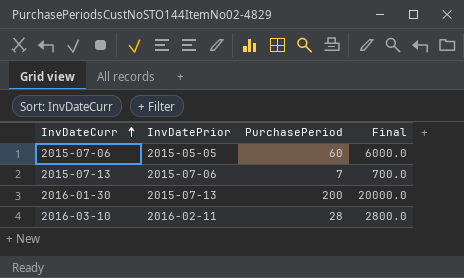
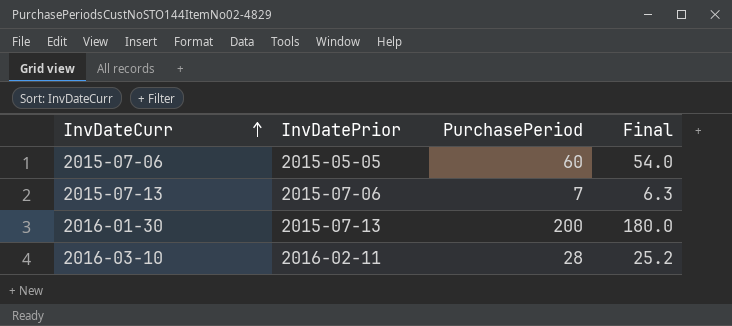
column Final | formula: [PurchasePeriod] * 100 -> [PurchasePeriod] * 0.9

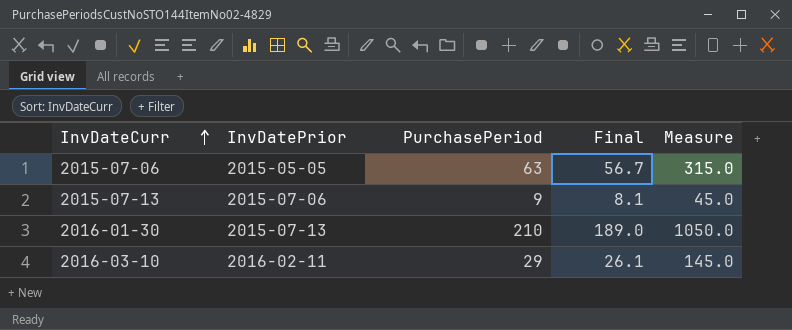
column Measure | formula: none -> [PurchasePeriod] * 5
2015-07-06 | PurchasePeriod: 60 -> 63
2015-07-06 | Final: 54.0 -> 56.7
2015-07-13 | PurchasePeriod: 7 -> 9
2015-07-13 | Final: 6.3 -> 8.1
2016-01-30 | PurchasePeriod: 200 -> 210
2016-01-30 | Final: 180.0 -> 189.0
2016-03-10 | PurchasePeriod: 28 -> 29
2016-03-10 | Final: 25.2 -> 26.1

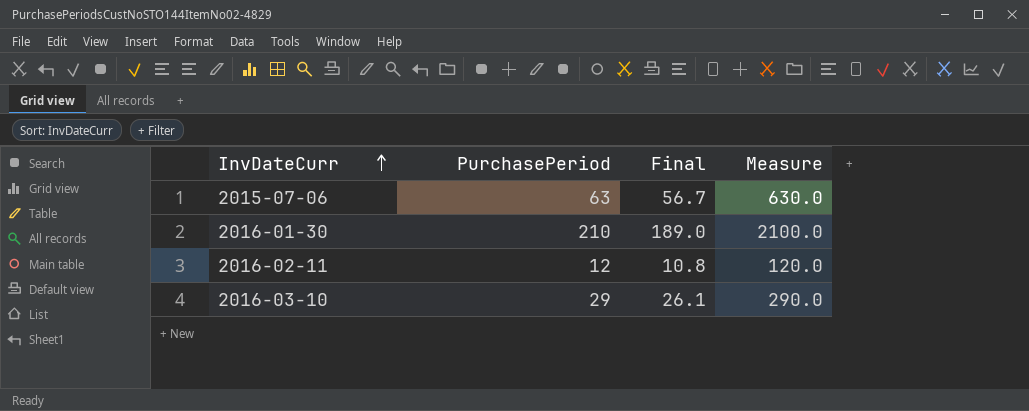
column InvDatePrior | position: 2 -> none
column Measure | formula: [PurchasePeriod] * 5 -> [PurchasePeriod] * 10
row 2015-07-13: 2015-07-06 | 9 | 8.1 | 45.0 -> none
row 2016-02-11: none -> 12 | 10.8 | 120.0

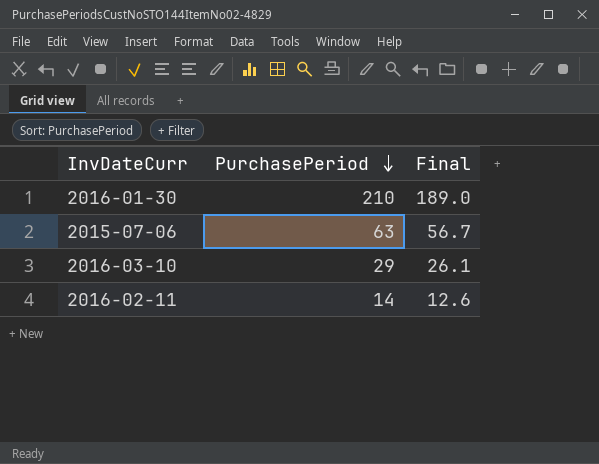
row order: InvDateCurr ascending -> PurchasePeriod descending
column Measure | formula: [PurchasePeriod] * 10 -> none
2016-02-11 | PurchasePeriod: 12 -> 14
2016-02-11 | Final: 10.8 -> 12.6

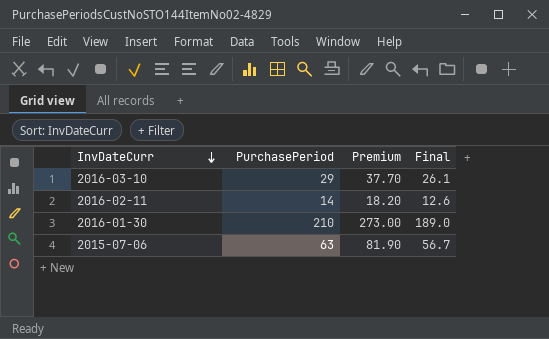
row order: PurchasePeriod descending -> InvDateCurr descending
column Premium | formula: none -> [PurchasePeriod] * 1.3

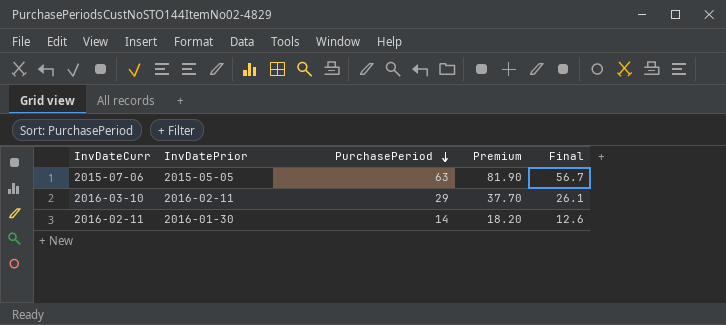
row order: InvDateCurr descending -> PurchasePeriod descending
column InvDatePrior | position: none -> 2
row 2016-01-30: 210 | 273.00 | 189.0 -> none

